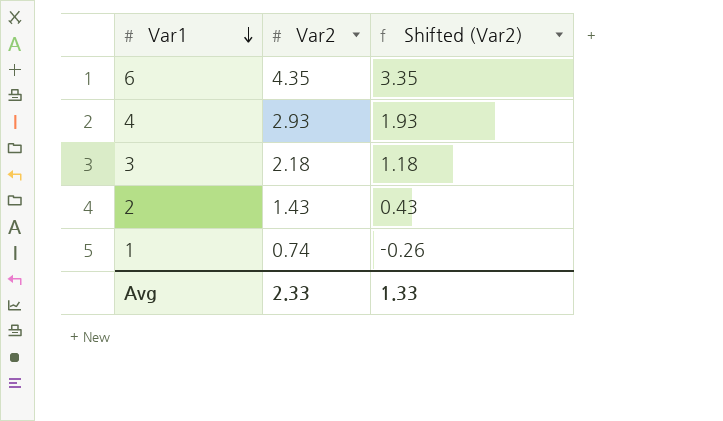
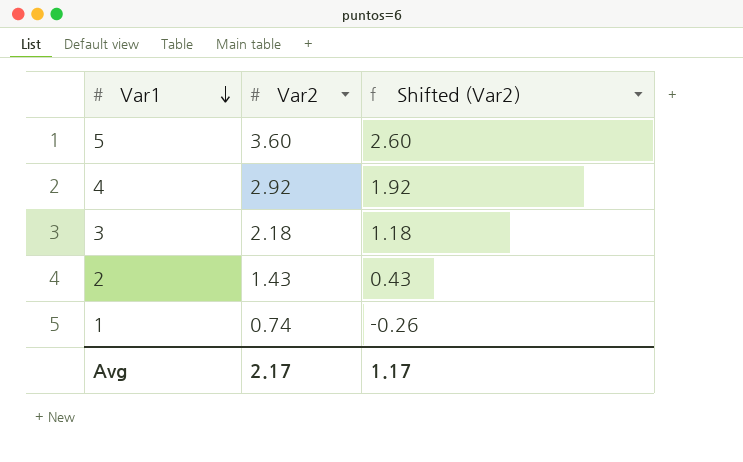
row 6: 4.35 | 3.35 -> none
row 5: none -> 3.60 | 2.60
4 | Var2: 2.93 -> 2.92
4 | Shifted (Var2): 1.93 -> 1.92
Avg | Var2: 2.33 -> 2.17
Avg | Shifted (Var2): 1.33 -> 1.17

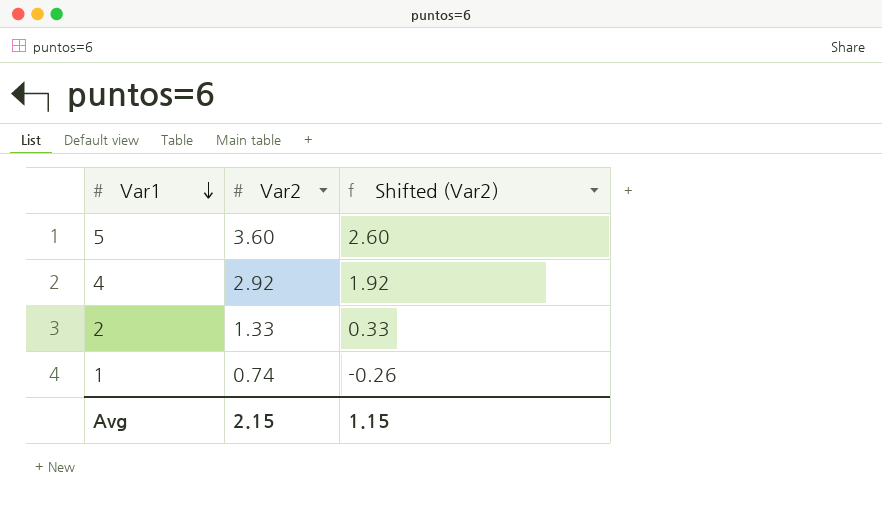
row 3: 2.18 | 1.18 -> none
2 | Var2: 1.43 -> 1.33
2 | Shifted (Var2): 0.43 -> 0.33
Avg | Var2: 2.17 -> 2.15
Avg | Shifted (Var2): 1.17 -> 1.15

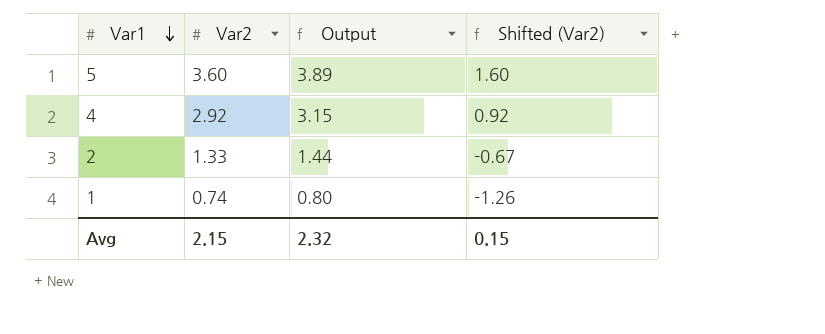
column Output | formula: none -> [Var2] * 1.08
column Shifted (Var2) | formula: [Var2] - 1 -> [Var2] - 2
Avg | Shifted (Var2): 1.15 -> 0.15

